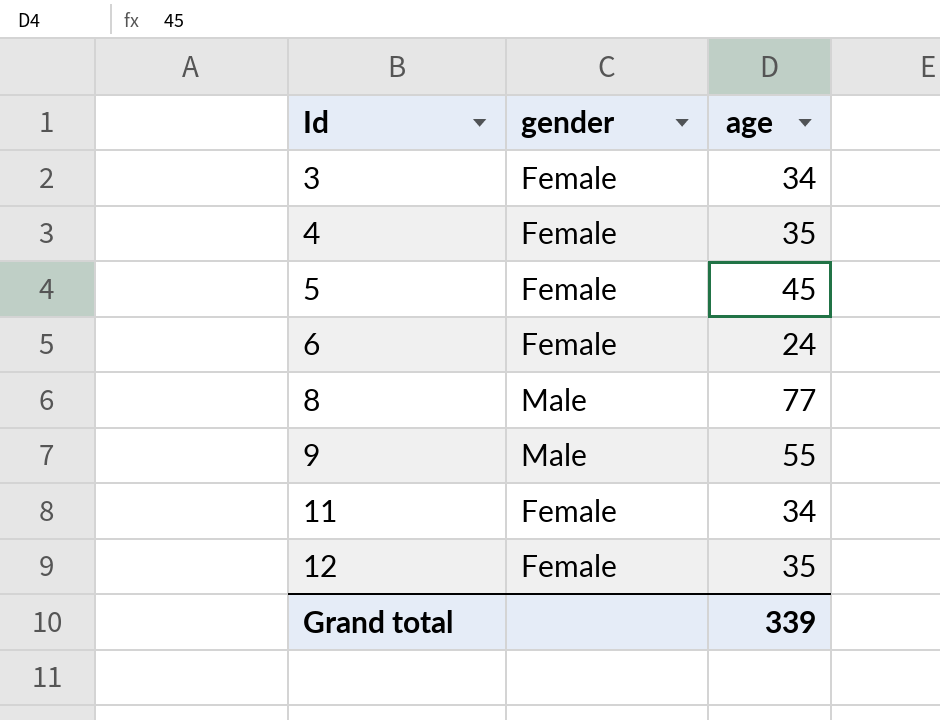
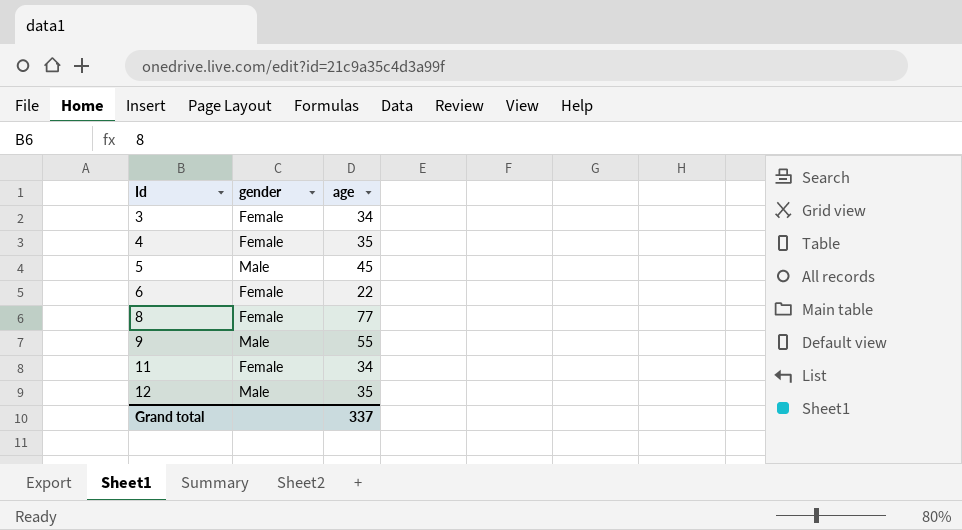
5 | gender: Female -> Male
6 | age: 24 -> 22
8 | gender: Male -> Female
12 | gender: Female -> Male
Grand total | age: 339 -> 337

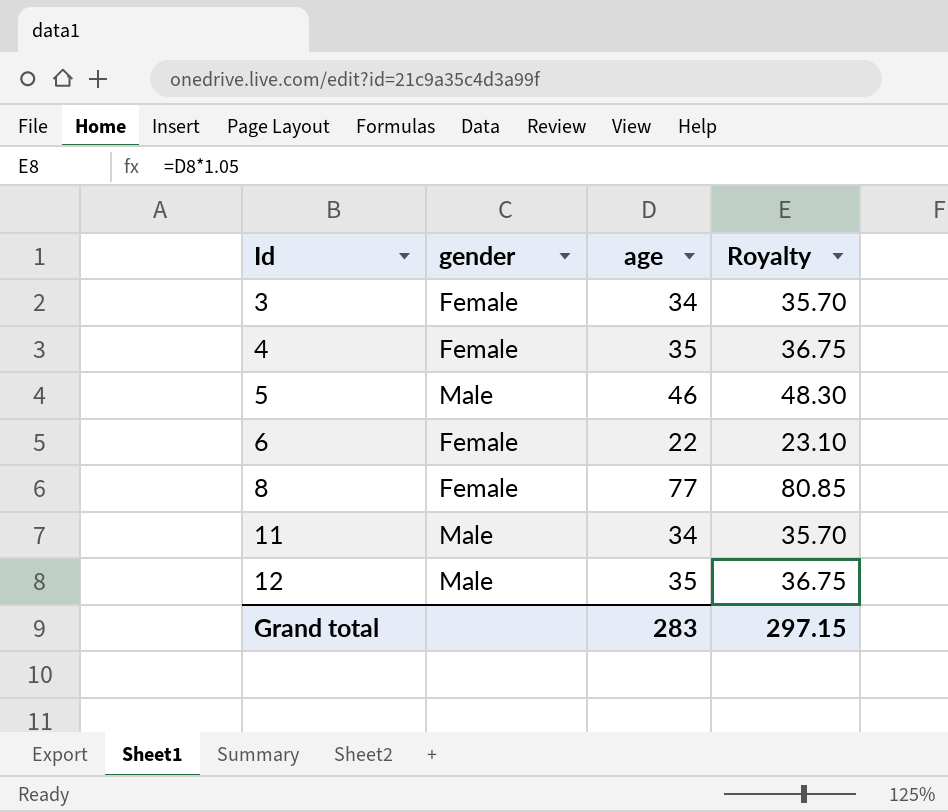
column Royalty | formula: none -> [age] * 1.05
row 9: Male | 55 -> none
5 | age: 45 -> 46
11 | gender: Female -> Male
Grand total | age: 337 -> 283

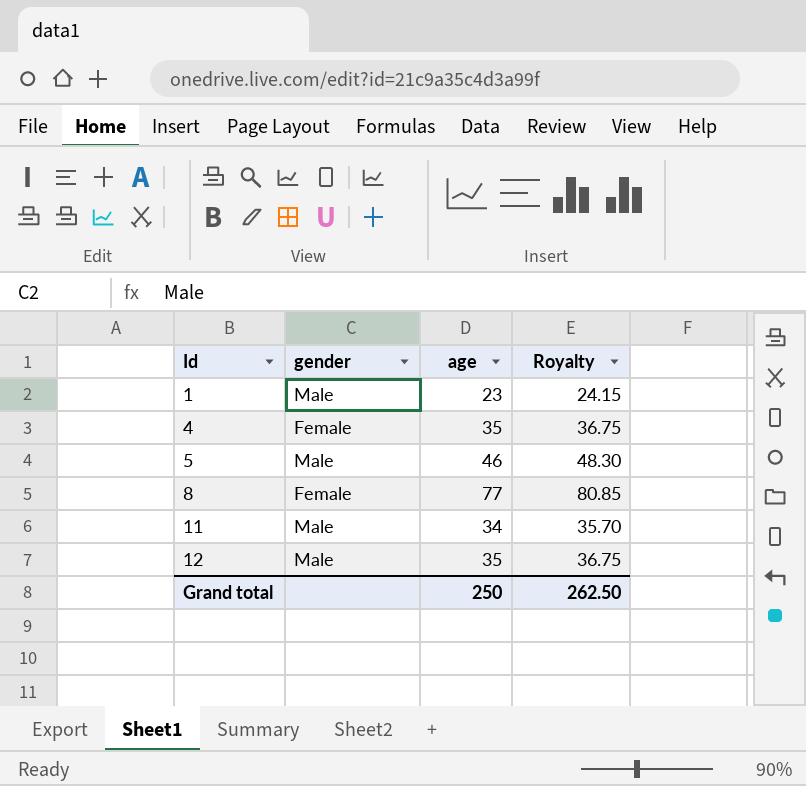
row 3: Female | 34 | 35.70 -> none
row 6: Female | 22 | 23.10 -> none
row 1: none -> Male | 23 | 24.15
Grand total | age: 283 -> 250
Grand total | Royalty: 297.15 -> 262.50

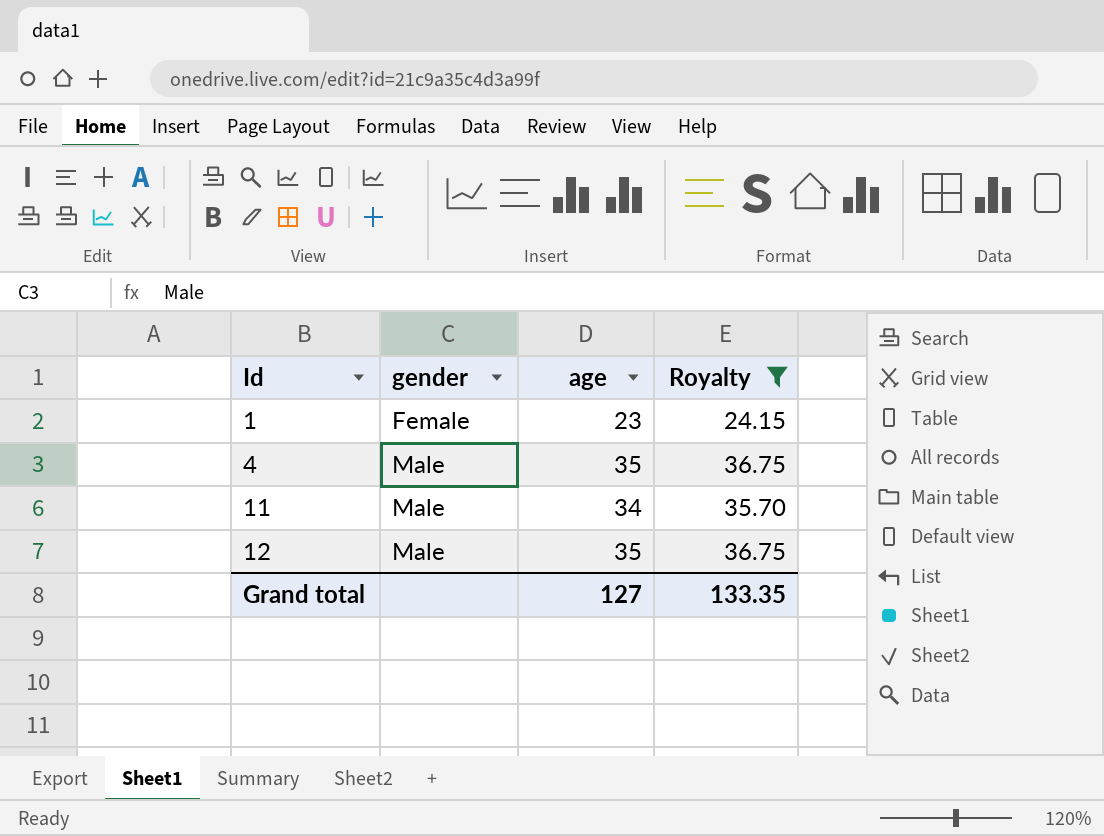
filter: none -> Royalty <= 36.75
1 | gender: Male -> Female
4 | gender: Female -> Male
Grand total | age: 250 -> 127
Grand total | Royalty: 262.50 -> 133.35

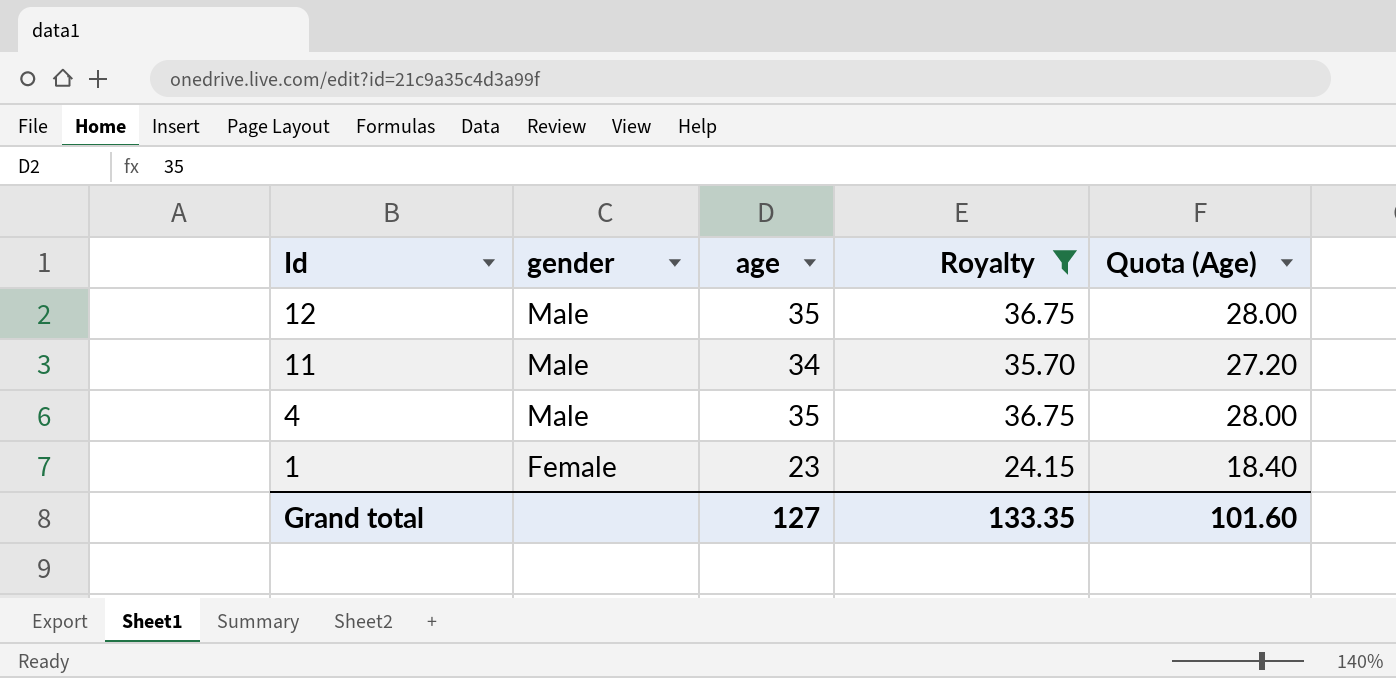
row order: Id ascending -> Id descending
column Quota (Age) | formula: none -> [age] * 0.8

